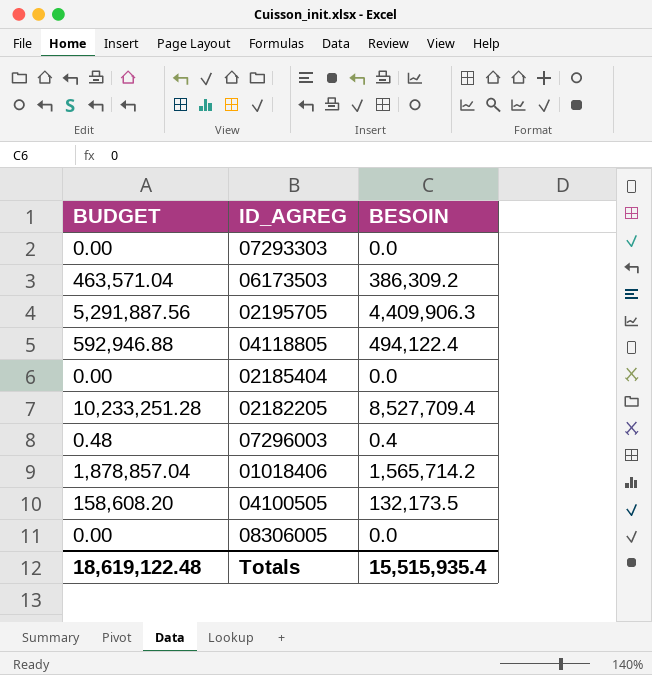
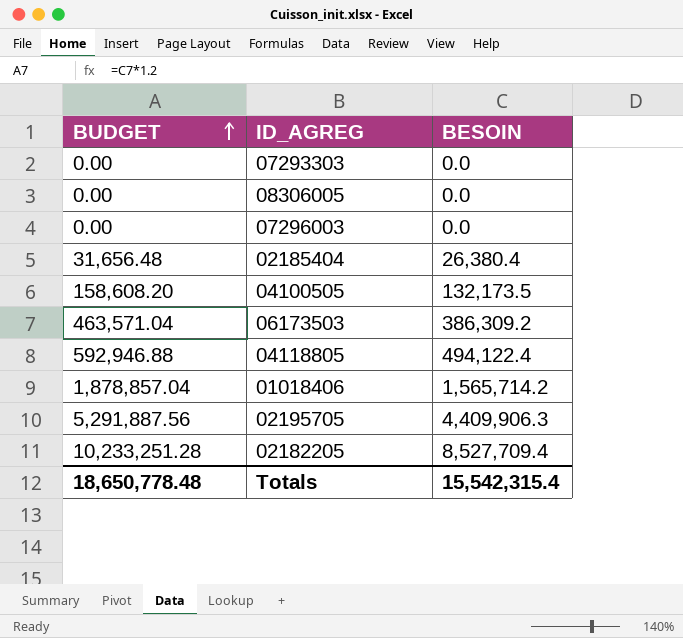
row order: none -> BUDGET ascending
07296003 | BUDGET: 0.48 -> 0.00
07296003 | BESOIN: 0.4 -> 0.0
02185404 | BUDGET: 0.00 -> 31,656.48
02185404 | BESOIN: 0.0 -> 26,380.4
Totals | BUDGET: 18,619,122.48 -> 18,650,778.48
Totals | BESOIN: 15,515,935.4 -> 15,542,315.4

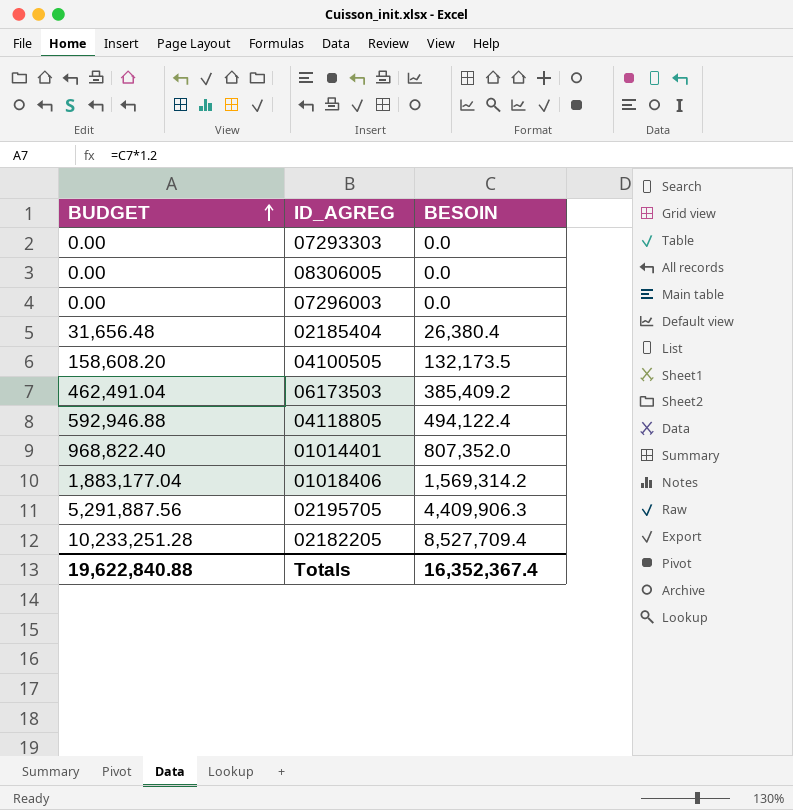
06173503 | BUDGET: 463,571.04 -> 462,491.04
06173503 | BESOIN: 386,309.2 -> 385,409.2
row 01014401: none -> 968,822.40 | 807,352.0
01018406 | BUDGET: 1,878,857.04 -> 1,883,177.04
01018406 | BESOIN: 1,565,714.2 -> 1,569,314.2
Totals | BUDGET: 18,650,778.48 -> 19,622,840.88
Totals | BESOIN: 15,542,315.4 -> 16,352,367.4

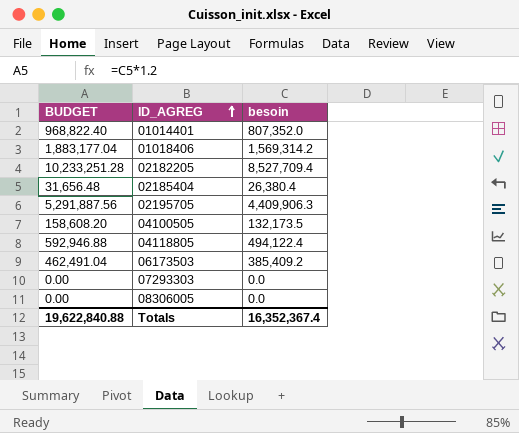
row order: BUDGET ascending -> ID_AGREG ascending
column name: BESOIN -> besoin
row 07296003: 0.00 | 0.0 -> none

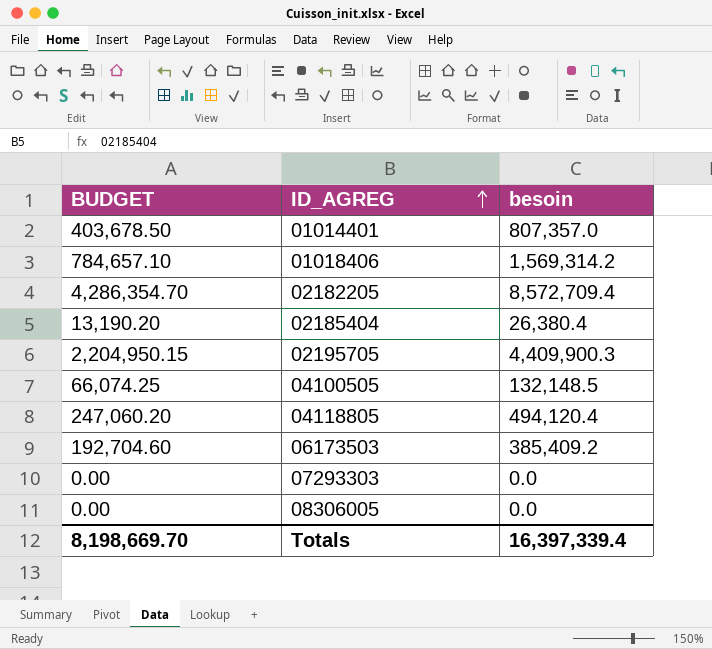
column BUDGET | formula: [besoin] * 1.2 -> [besoin] * 0.5
01014401 | besoin: 807,352.0 -> 807,357.0
02182205 | besoin: 8,527,709.4 -> 8,572,709.4
02195705 | besoin: 4,409,906.3 -> 4,409,900.3
04100505 | besoin: 132,173.5 -> 132,148.5
04118805 | besoin: 494,122.4 -> 494,120.4
Totals | BUDGET: 19,622,840.88 -> 8,198,669.70
Totals | besoin: 16,352,367.4 -> 16,397,339.4

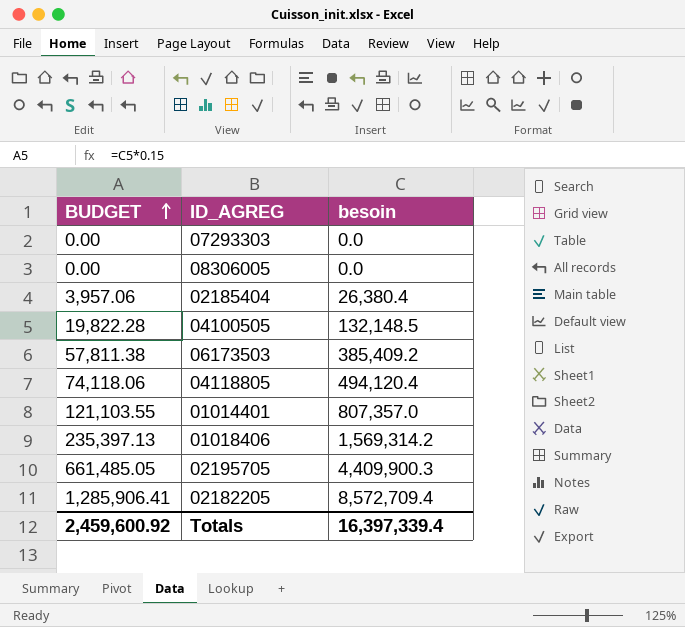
row order: ID_AGREG ascending -> BUDGET ascending
column BUDGET | formula: [besoin] * 0.5 -> [besoin] * 0.15
Totals | BUDGET: 8,198,669.70 -> 2,459,600.92

